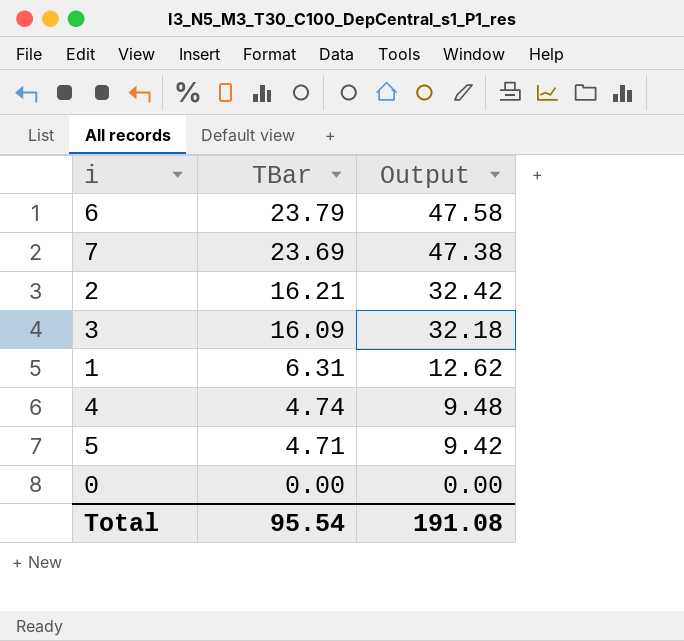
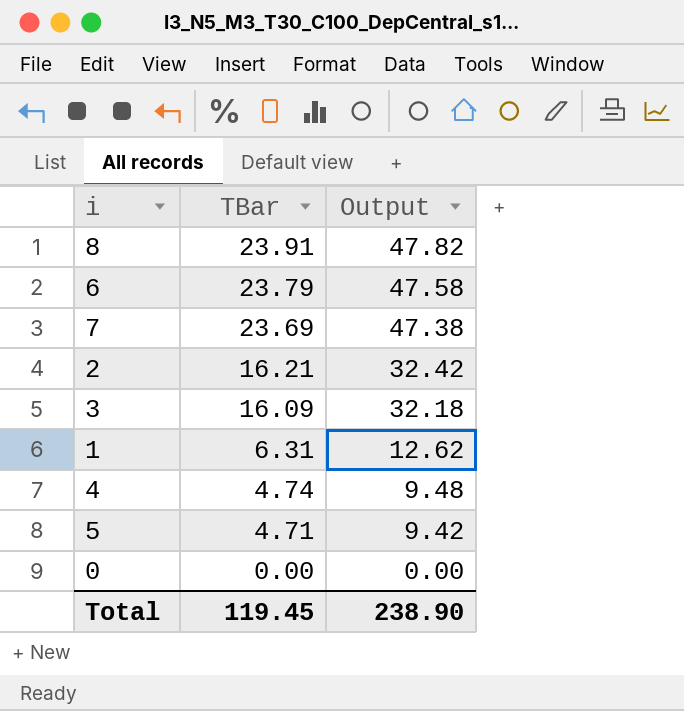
row 8: none -> 23.91 | 47.82
Total | TBar: 95.54 -> 119.45
Total | Output: 191.08 -> 238.90

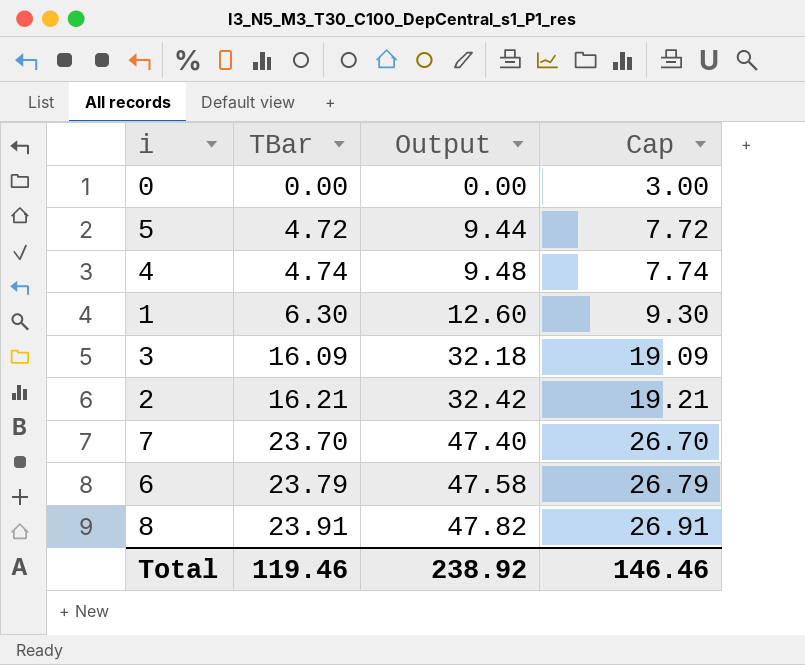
row order: TBar descending -> TBar ascending
column Cap | formula: none -> [TBar] + 3
5 | TBar: 4.71 -> 4.72
5 | Output: 9.42 -> 9.44
1 | TBar: 6.31 -> 6.30
1 | Output: 12.62 -> 12.60
7 | TBar: 23.69 -> 23.70
7 | Output: 47.38 -> 47.40
Total | TBar: 119.45 -> 119.46
Total | Output: 238.90 -> 238.92

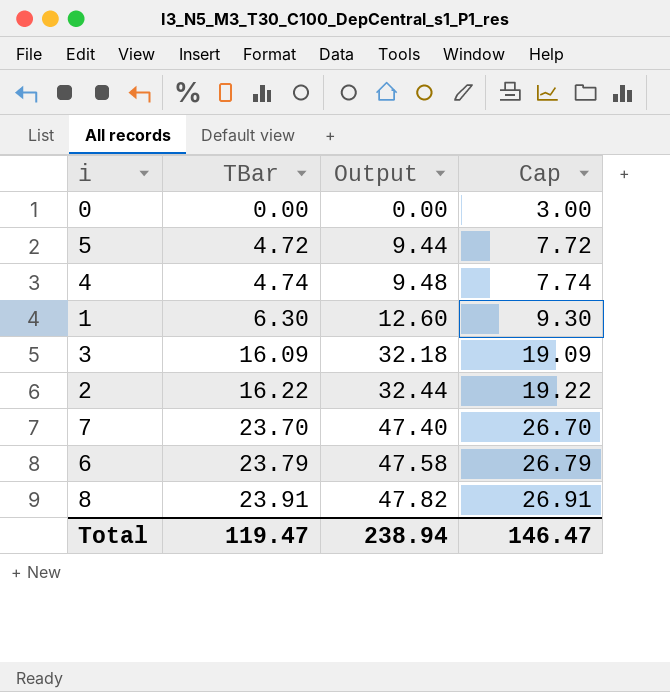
2 | TBar: 16.21 -> 16.22
2 | Output: 32.42 -> 32.44
2 | Cap: 19.21 -> 19.22
Total | TBar: 119.46 -> 119.47
Total | Output: 238.92 -> 238.94
Total | Cap: 146.46 -> 146.47

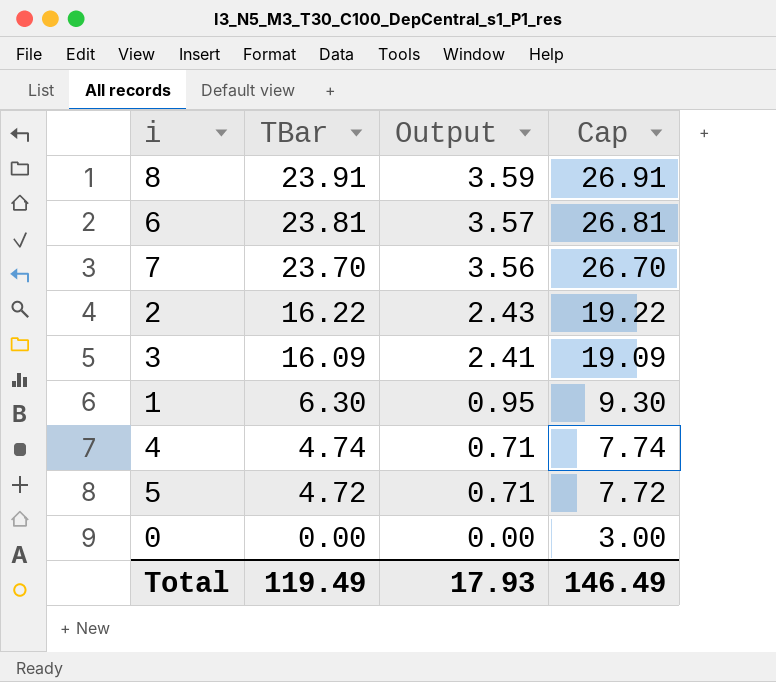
row order: TBar ascending -> TBar descending
column Output | formula: [TBar] * 2 -> [TBar] * 0.15
6 | TBar: 23.79 -> 23.81
6 | Cap: 26.79 -> 26.81
Total | TBar: 119.47 -> 119.49
Total | Output: 238.94 -> 17.93
Total | Cap: 146.47 -> 146.49

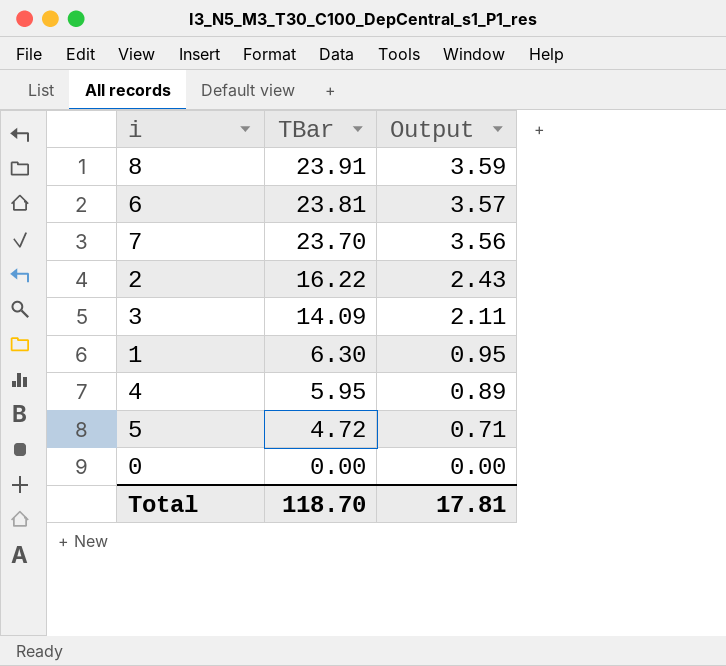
column Cap | formula: [TBar] + 3 -> none
3 | TBar: 16.09 -> 14.09
3 | Output: 2.41 -> 2.11
4 | TBar: 4.74 -> 5.95
4 | Output: 0.71 -> 0.89
Total | TBar: 119.49 -> 118.70
Total | Output: 17.93 -> 17.81

